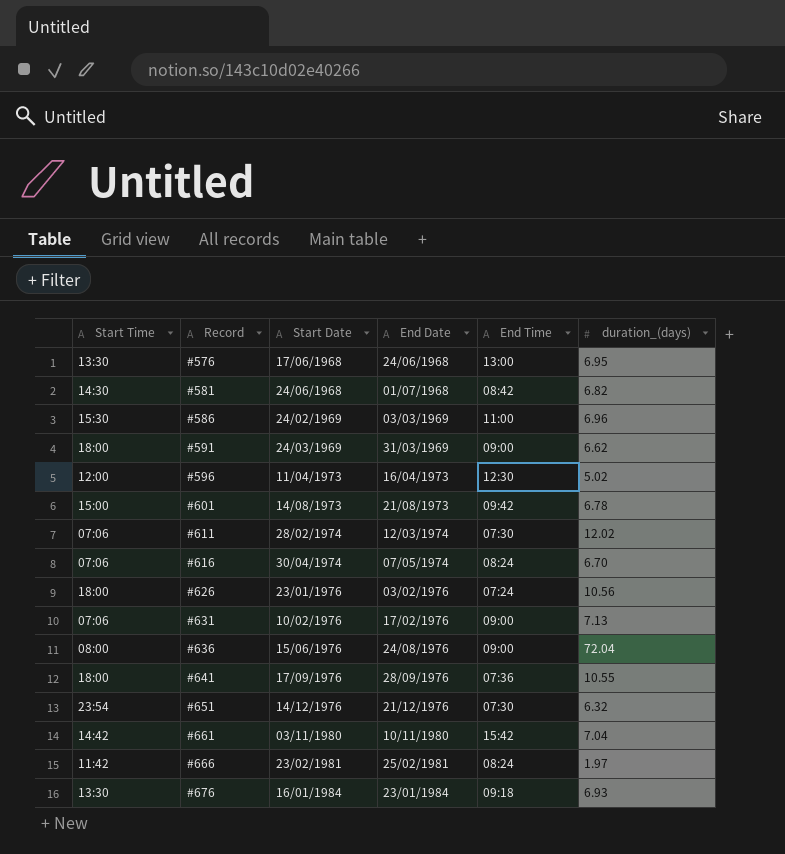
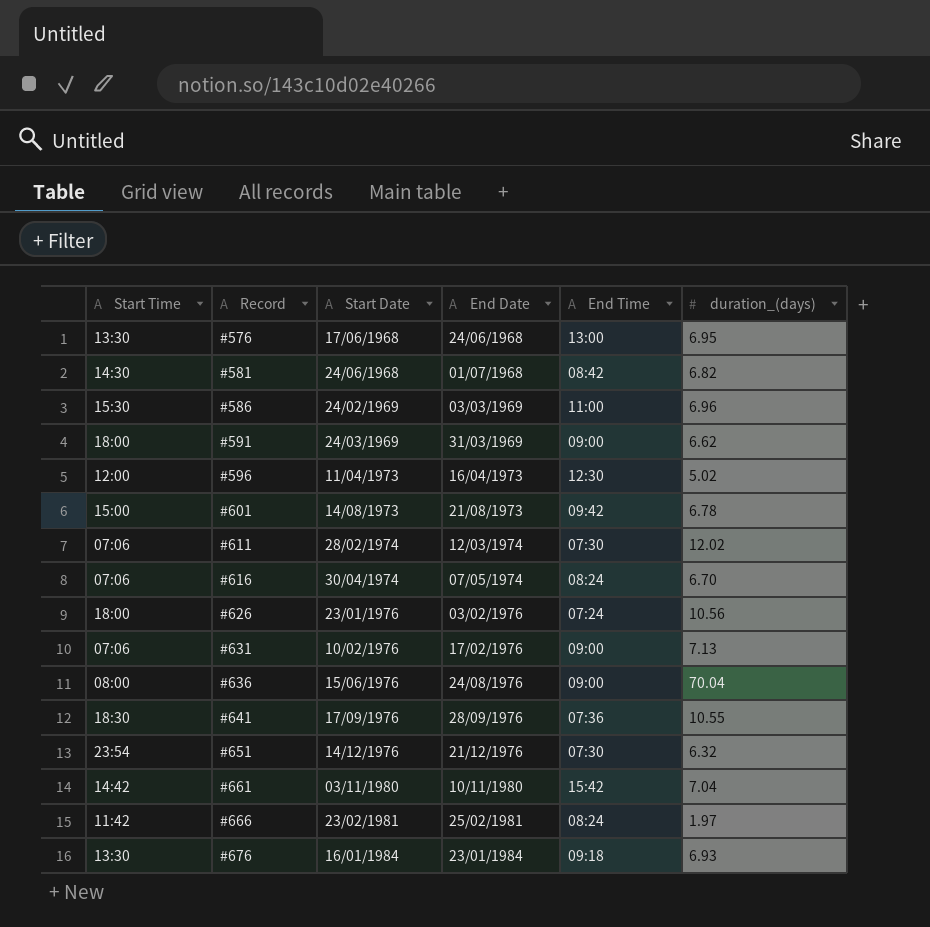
#636 | duration_(days): 72.04 -> 70.04
#641 | Start Time: 18:00 -> 18:30

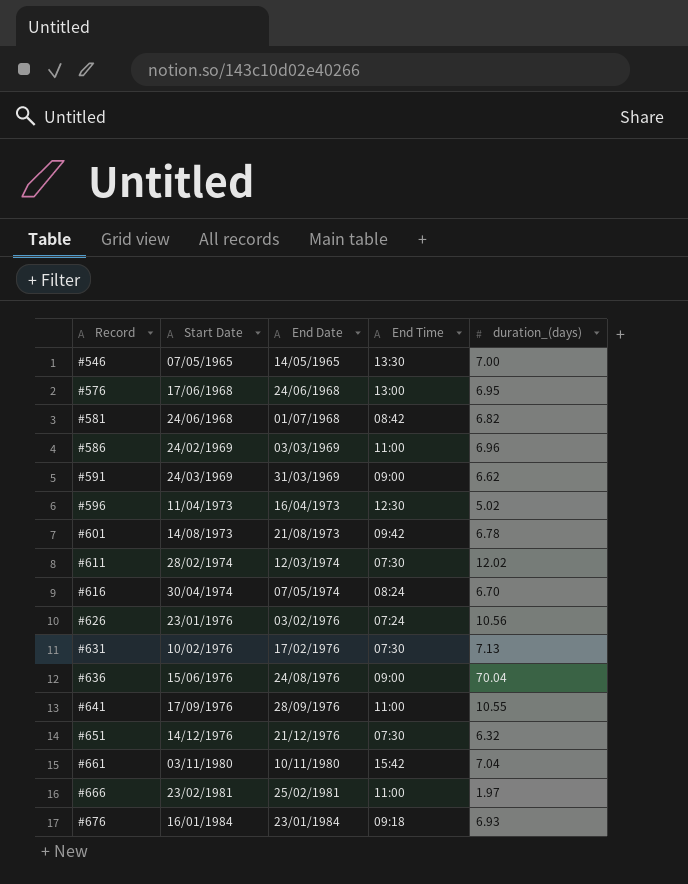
column Start Time | position: 1 -> none
row #546: none -> 07/05/1965 | 14/05/1965 | 13:30 | 7.00
#631 | End Time: 09:00 -> 07:30
#641 | End Time: 07:36 -> 11:00
#666 | End Time: 08:24 -> 11:00

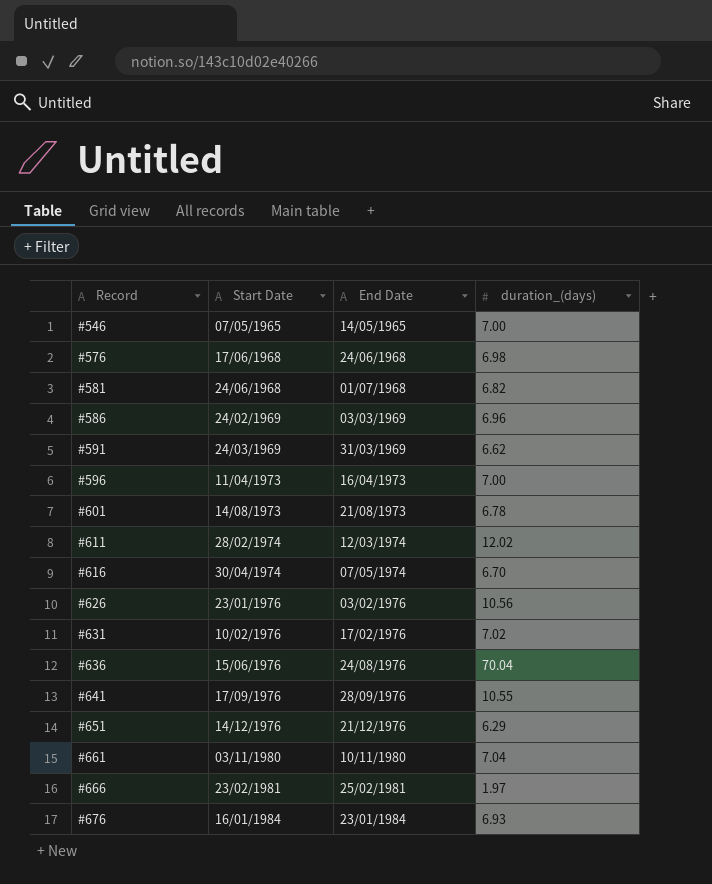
column End Time | position: 4 -> none
#576 | duration_(days): 6.95 -> 6.98
#596 | duration_(days): 5.02 -> 7.00
#631 | duration_(days): 7.13 -> 7.02
#651 | duration_(days): 6.32 -> 6.29

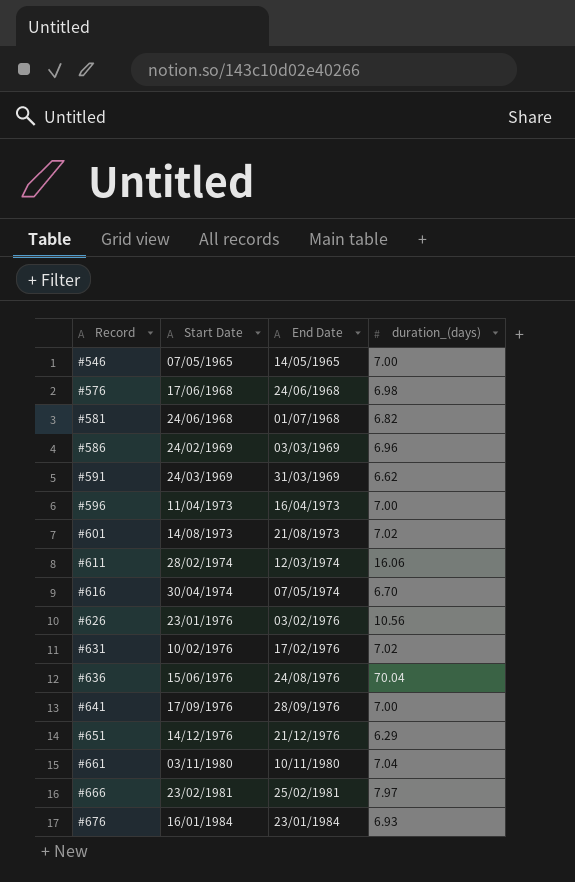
#601 | duration_(days): 6.78 -> 7.02
#611 | duration_(days): 12.02 -> 16.06
#641 | duration_(days): 10.55 -> 7.00
#666 | duration_(days): 1.97 -> 7.97

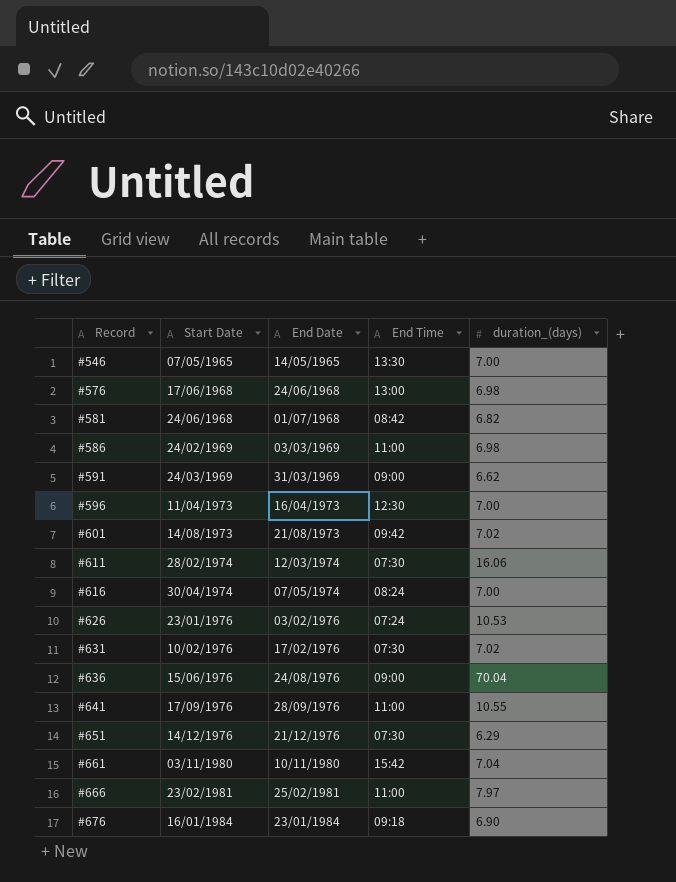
column End Time | position: none -> 4
#586 | duration_(days): 6.96 -> 6.98
#616 | duration_(days): 6.70 -> 7.00
#626 | duration_(days): 10.56 -> 10.53
#641 | duration_(days): 7.00 -> 10.55
#676 | duration_(days): 6.93 -> 6.90

